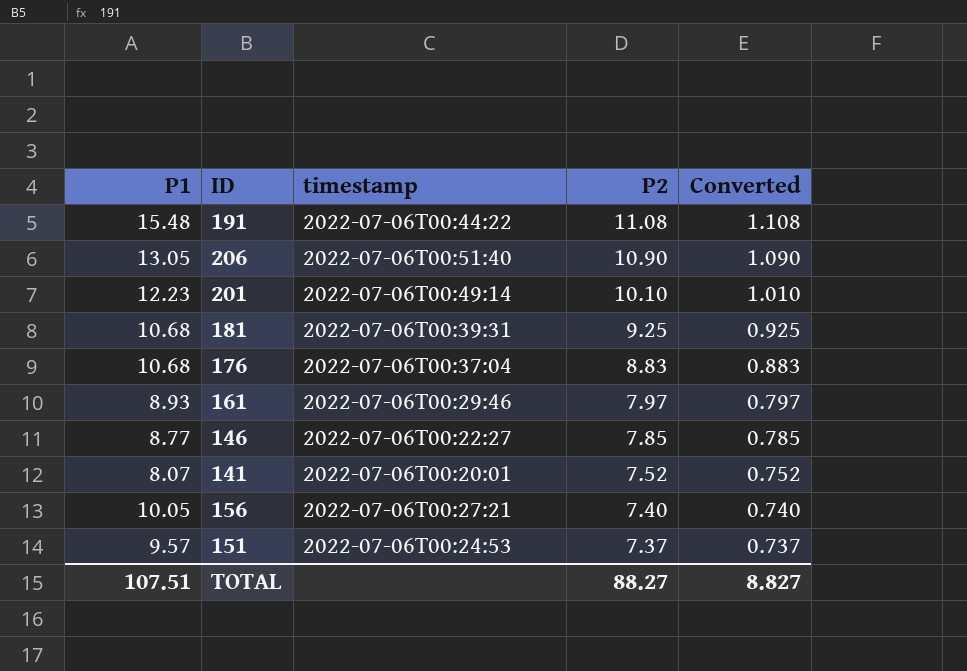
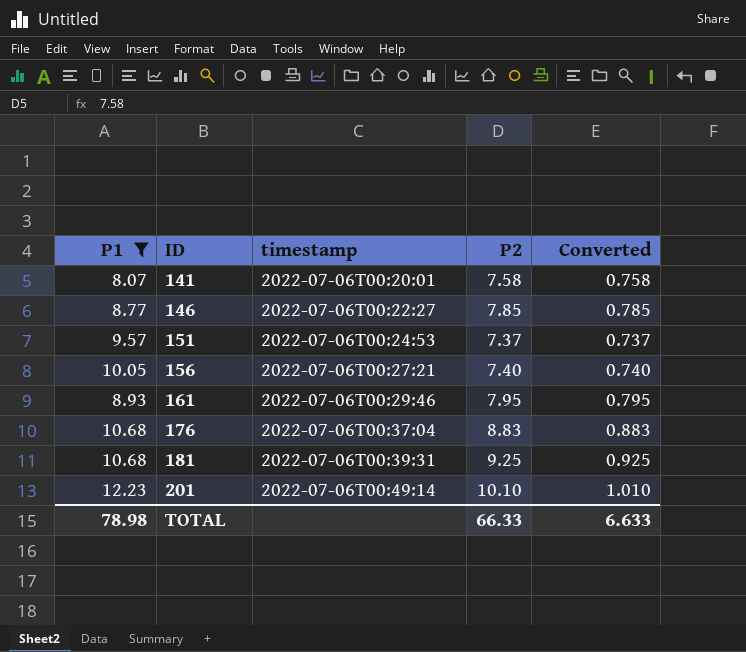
filter: none -> P1 <= 12.23
row order: P2 descending -> ID ascending
141 | P2: 7.52 -> 7.58
141 | Converted: 0.752 -> 0.758
161 | P2: 7.97 -> 7.95
161 | Converted: 0.797 -> 0.795
TOTAL | P1: 107.51 -> 78.98
TOTAL | P2: 88.27 -> 66.33
TOTAL | Converted: 8.827 -> 6.633

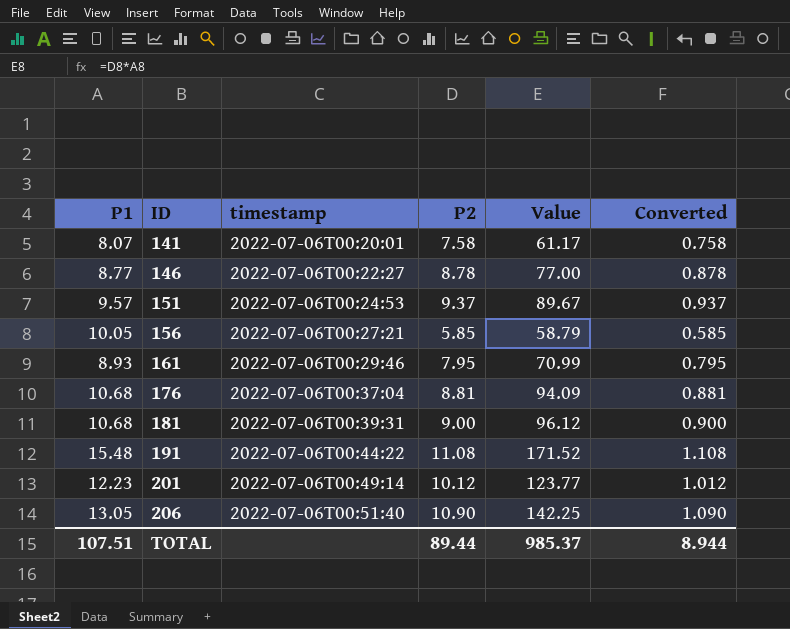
filter: P1 <= 12.23 -> none
column Value | formula: none -> [P1] * [P2]
146 | P2: 7.85 -> 8.78
146 | Converted: 0.785 -> 0.878
151 | P2: 7.37 -> 9.37
151 | Converted: 0.737 -> 0.937
156 | P2: 7.40 -> 5.85
156 | Converted: 0.740 -> 0.585
176 | P2: 8.83 -> 8.81
176 | Converted: 0.883 -> 0.881
181 | P2: 9.25 -> 9.00
181 | Converted: 0.925 -> 0.900
201 | P2: 10.10 -> 10.12
201 | Converted: 1.010 -> 1.012
TOTAL | P1: 78.98 -> 107.51
TOTAL | P2: 66.33 -> 89.44
TOTAL | Converted: 6.633 -> 8.944

